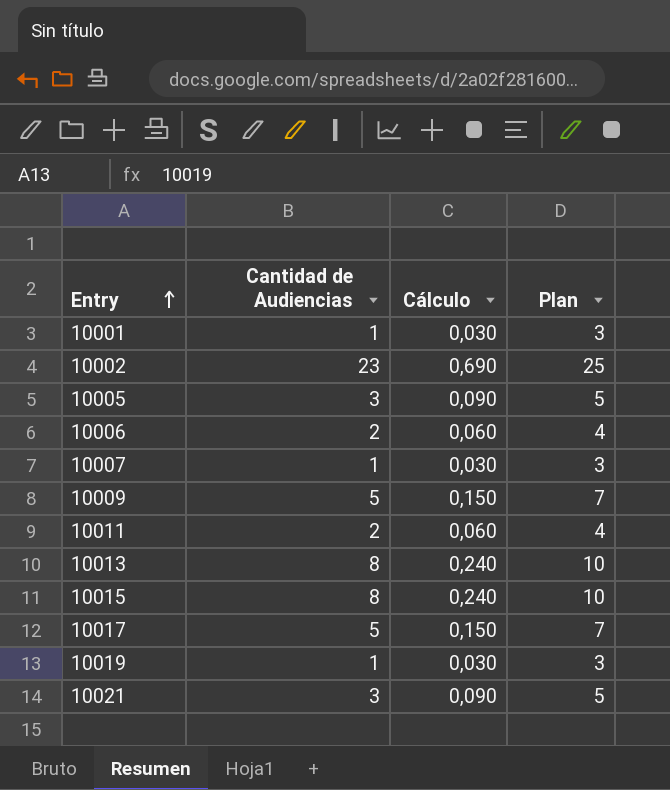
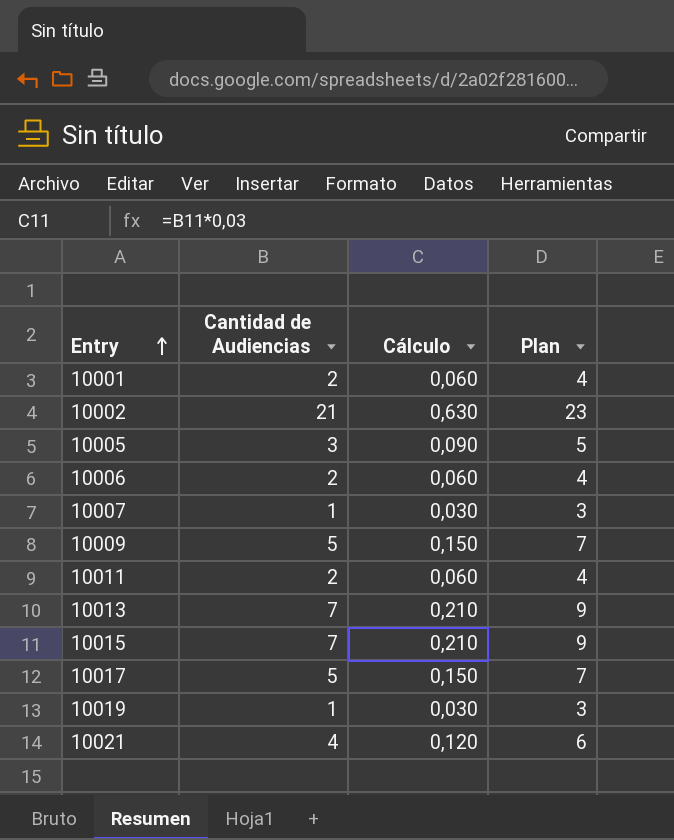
10001 | Cantidad de Audiencias: 1 -> 2
10001 | Cálculo: 0,030 -> 0,060
10001 | Plan: 3 -> 4
10002 | Cantidad de Audiencias: 23 -> 21
10002 | Cálculo: 0,690 -> 0,630
10002 | Plan: 25 -> 23
10013 | Cantidad de Audiencias: 8 -> 7
10013 | Cálculo: 0,240 -> 0,210
10013 | Plan: 10 -> 9
10015 | Cantidad de Audiencias: 8 -> 7
10015 | Cálculo: 0,240 -> 0,210
10015 | Plan: 10 -> 9
10021 | Cantidad de Audiencias: 3 -> 4
10021 | Cálculo: 0,090 -> 0,120
10021 | Plan: 5 -> 6

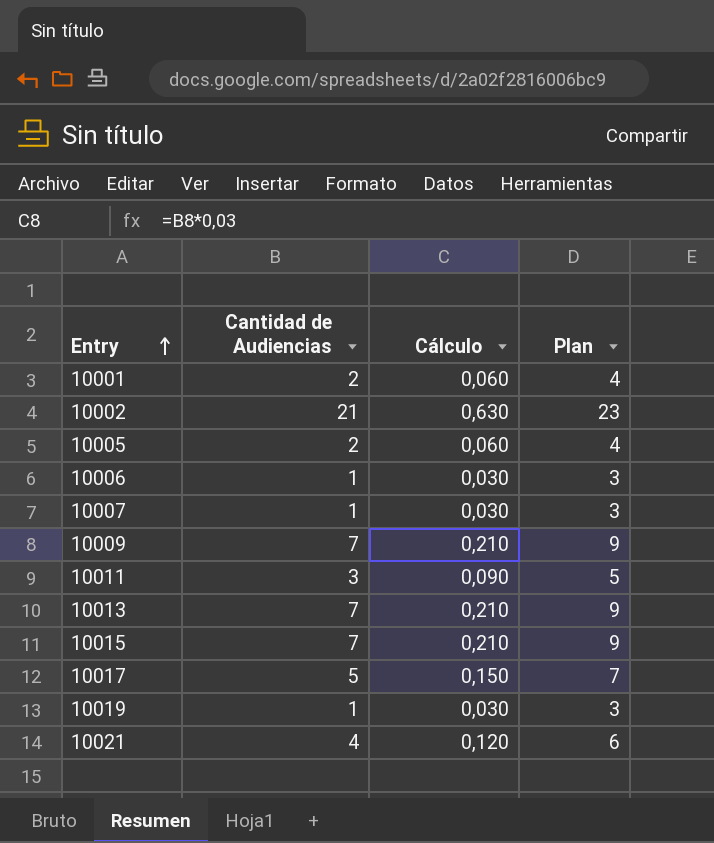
10005 | Cantidad de Audiencias: 3 -> 2
10005 | Cálculo: 0,090 -> 0,060
10005 | Plan: 5 -> 4
10006 | Cantidad de Audiencias: 2 -> 1
10006 | Cálculo: 0,060 -> 0,030
10006 | Plan: 4 -> 3
10009 | Cantidad de Audiencias: 5 -> 7
10009 | Cálculo: 0,150 -> 0,210
10009 | Plan: 7 -> 9
10011 | Cantidad de Audiencias: 2 -> 3
10011 | Cálculo: 0,060 -> 0,090
10011 | Plan: 4 -> 5

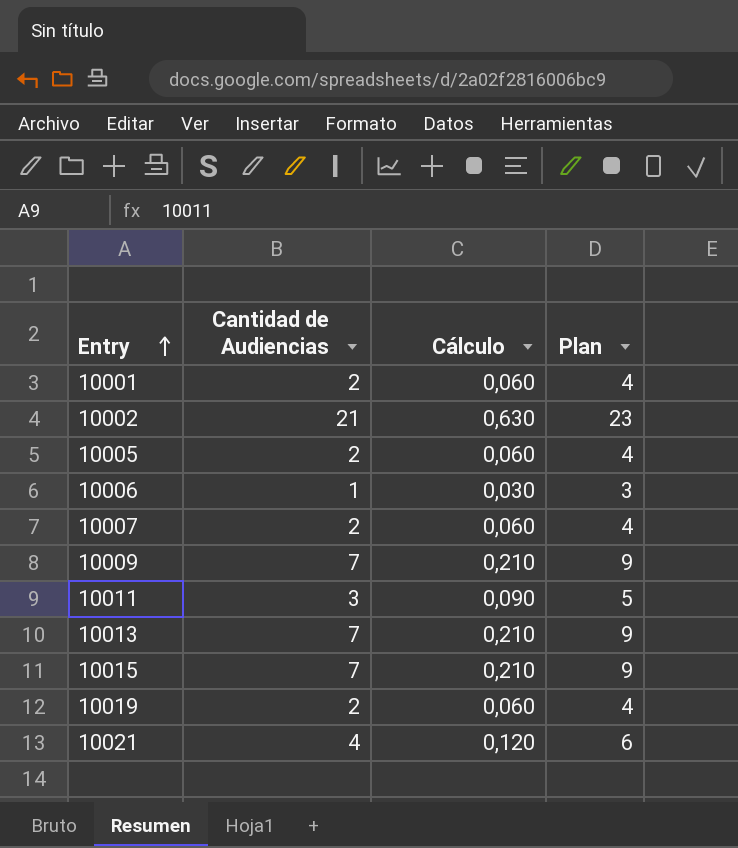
row 10017: 5 | 0,150 | 7 -> none
10007 | Cantidad de Audiencias: 1 -> 2
10007 | Cálculo: 0,030 -> 0,060
10007 | Plan: 3 -> 4
10019 | Cantidad de Audiencias: 1 -> 2
10019 | Cálculo: 0,030 -> 0,060
10019 | Plan: 3 -> 4

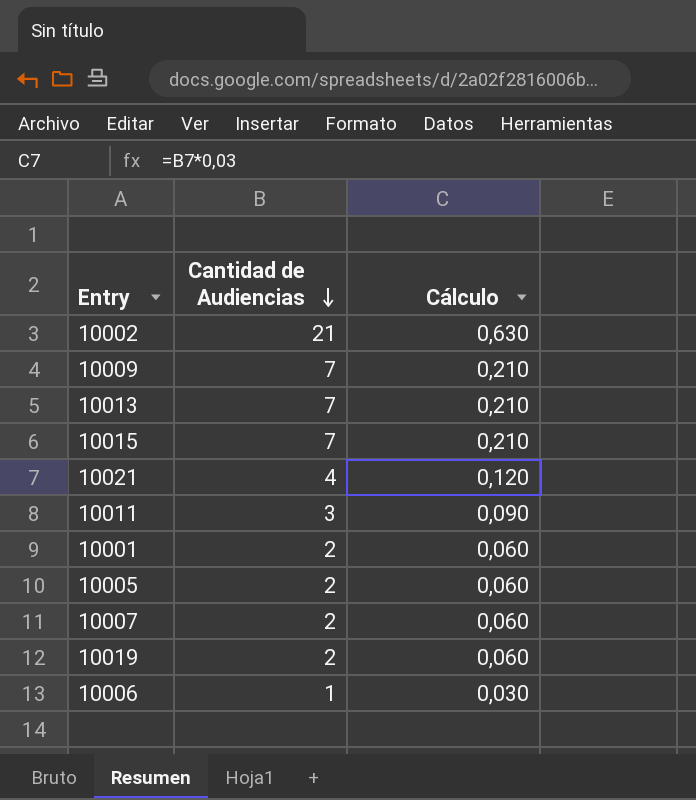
row order: Entry ascending -> Cantidad de Audiencias descending
column Plan | formula: [Cantidad de Audiencias] + 2 -> none

